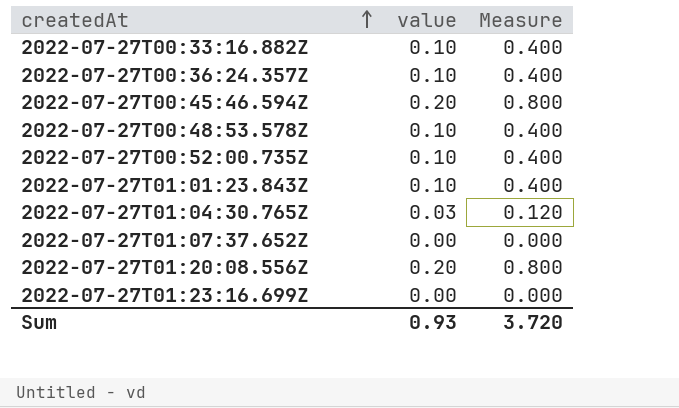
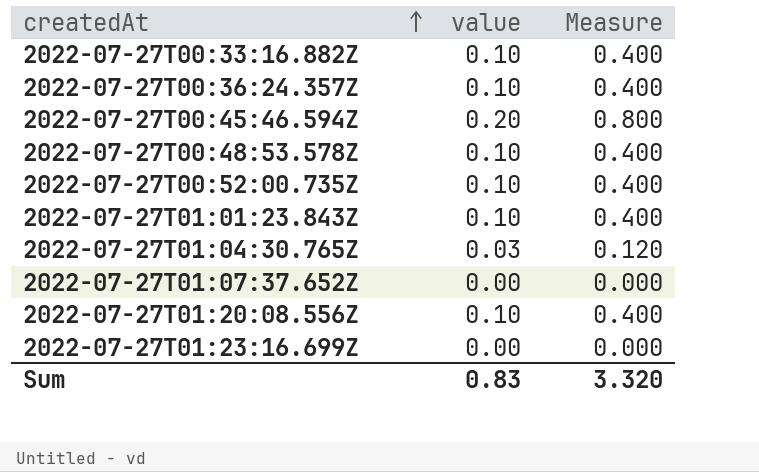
2022-07-27T01:20:08.556Z | value: 0.20 -> 0.10
2022-07-27T01:20:08.556Z | Measure: 0.800 -> 0.400
Sum | value: 0.93 -> 0.83
Sum | Measure: 3.720 -> 3.320

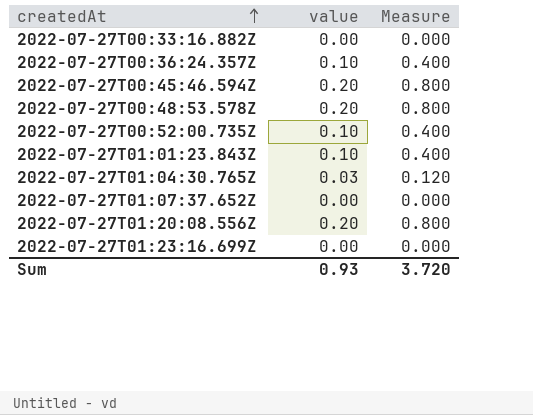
2022-07-27T00:33:16.882Z | value: 0.10 -> 0.00
2022-07-27T00:33:16.882Z | Measure: 0.400 -> 0.000
2022-07-27T00:48:53.578Z | value: 0.10 -> 0.20
2022-07-27T00:48:53.578Z | Measure: 0.400 -> 0.800
2022-07-27T01:20:08.556Z | value: 0.10 -> 0.20
2022-07-27T01:20:08.556Z | Measure: 0.400 -> 0.800
Sum | value: 0.83 -> 0.93
Sum | Measure: 3.320 -> 3.720

